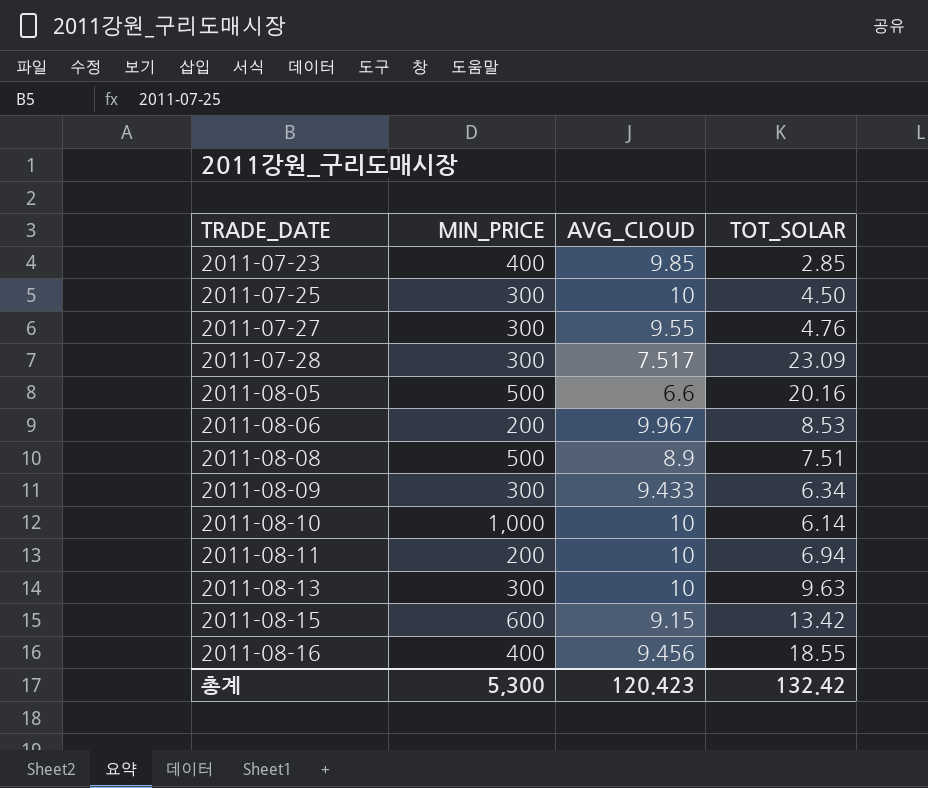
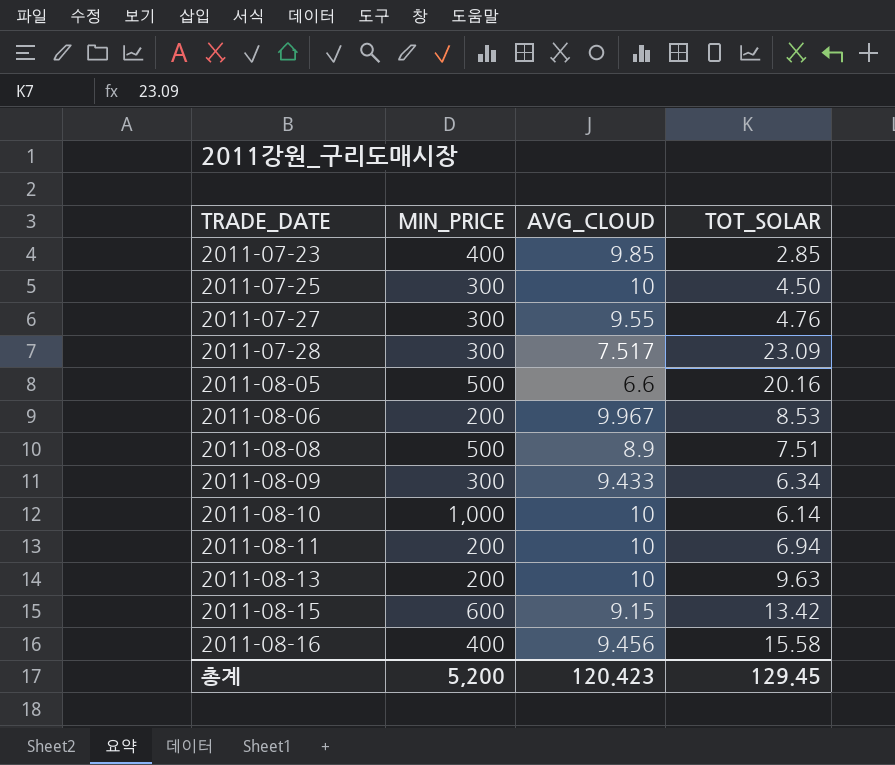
2011-08-13 | MIN_PRICE: 300 -> 200
2011-08-16 | TOT_SOLAR: 18.55 -> 15.58
총계 | MIN_PRICE: 5,300 -> 5,200
총계 | TOT_SOLAR: 132.42 -> 129.45

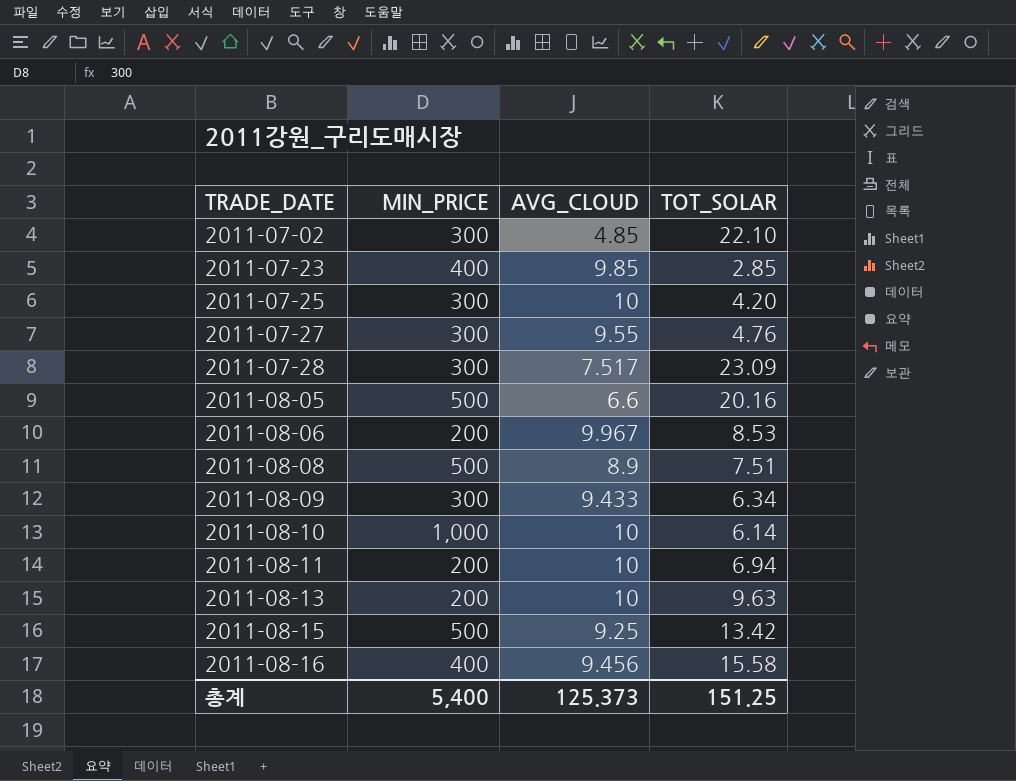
row 2011-07-02: none -> 300 | 4.85 | 22.10
2011-07-25 | TOT_SOLAR: 4.50 -> 4.20
2011-08-15 | MIN_PRICE: 600 -> 500
2011-08-15 | AVG_CLOUD: 9.15 -> 9.25
총계 | MIN_PRICE: 5,200 -> 5,400
총계 | AVG_CLOUD: 120.423 -> 125.373
총계 | TOT_SOLAR: 129.45 -> 151.25

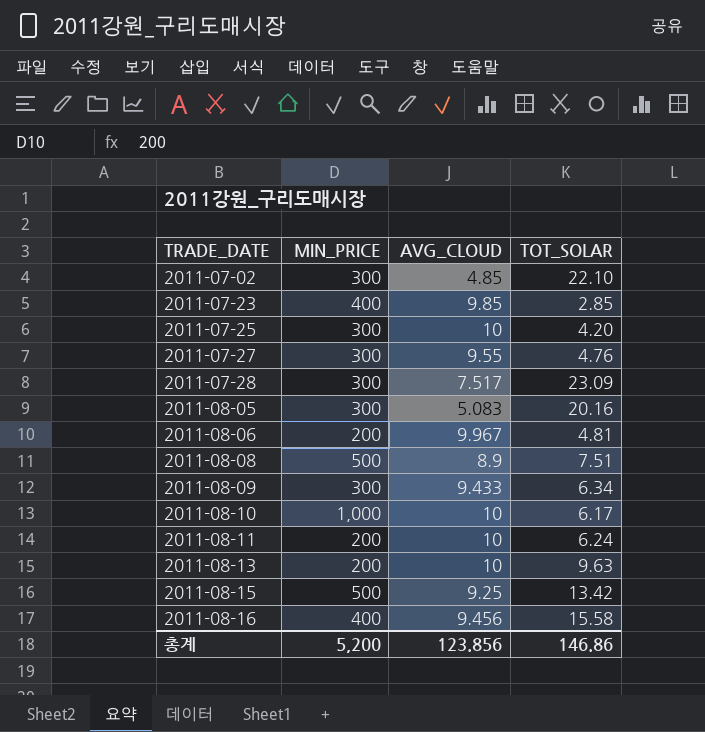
2011-08-05 | MIN_PRICE: 500 -> 300
2011-08-05 | AVG_CLOUD: 6.6 -> 5.083
2011-08-06 | TOT_SOLAR: 8.53 -> 4.81
2011-08-10 | TOT_SOLAR: 6.14 -> 6.17
2011-08-11 | TOT_SOLAR: 6.94 -> 6.24
총계 | MIN_PRICE: 5,400 -> 5,200
총계 | AVG_CLOUD: 125.373 -> 123.856
총계 | TOT_SOLAR: 151.25 -> 146.86

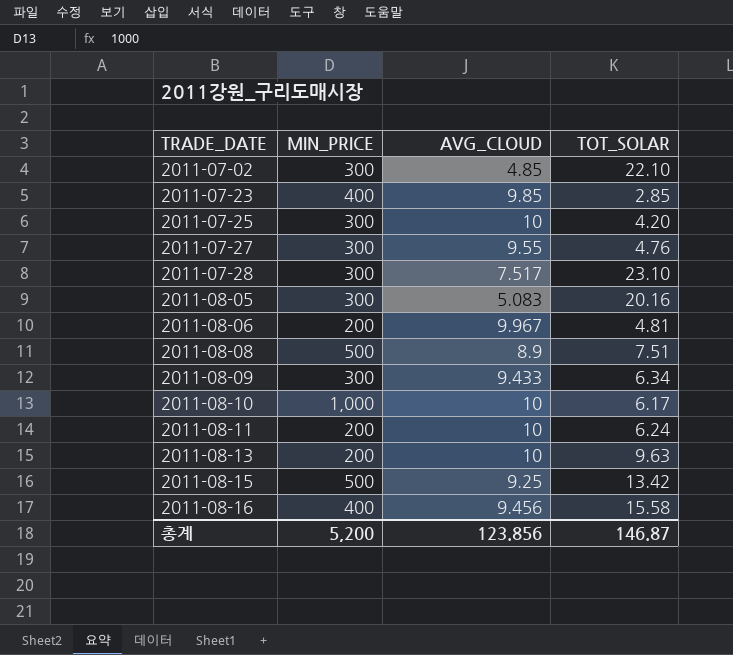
2011-07-28 | TOT_SOLAR: 23.09 -> 23.10
총계 | TOT_SOLAR: 146.86 -> 146.87

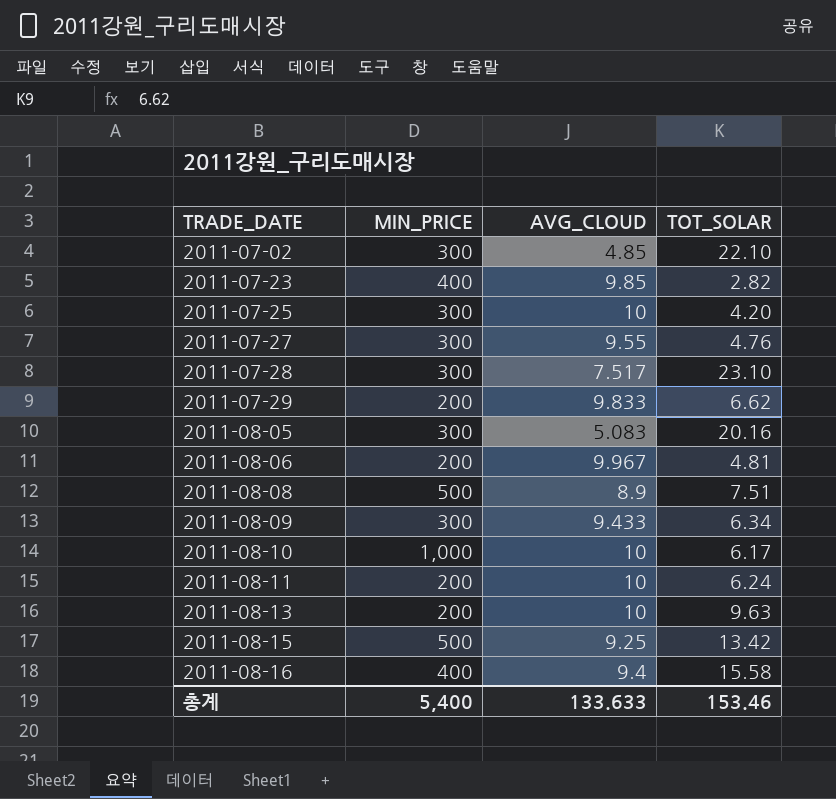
2011-07-23 | TOT_SOLAR: 2.85 -> 2.82
row 2011-07-29: none -> 200 | 9.833 | 6.62
2011-08-16 | AVG_CLOUD: 9.456 -> 9.4
총계 | MIN_PRICE: 5,200 -> 5,400
총계 | AVG_CLOUD: 123.856 -> 133.633
총계 | TOT_SOLAR: 146.87 -> 153.46

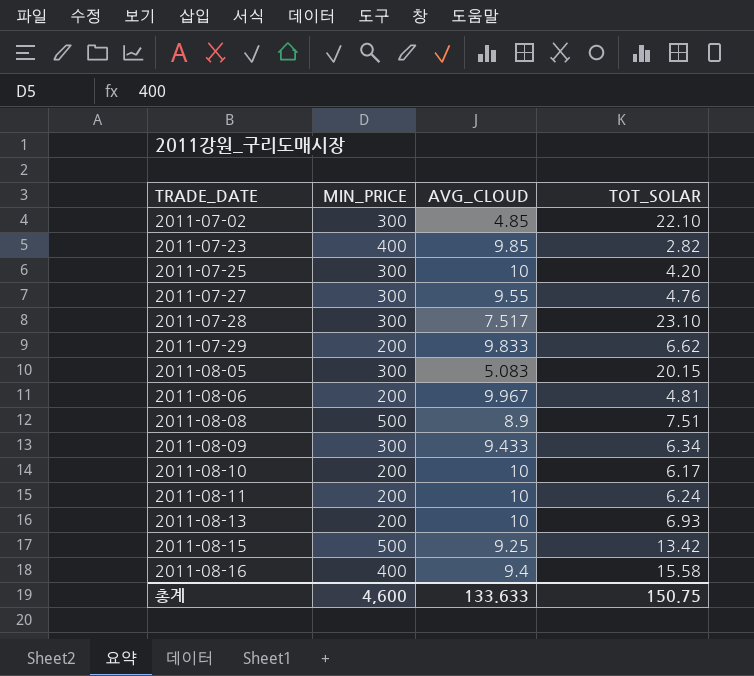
2011-08-05 | TOT_SOLAR: 20.16 -> 20.15
2011-08-10 | MIN_PRICE: 1,000 -> 200
2011-08-13 | TOT_SOLAR: 9.63 -> 6.93
총계 | MIN_PRICE: 5,400 -> 4,600
총계 | TOT_SOLAR: 153.46 -> 150.75

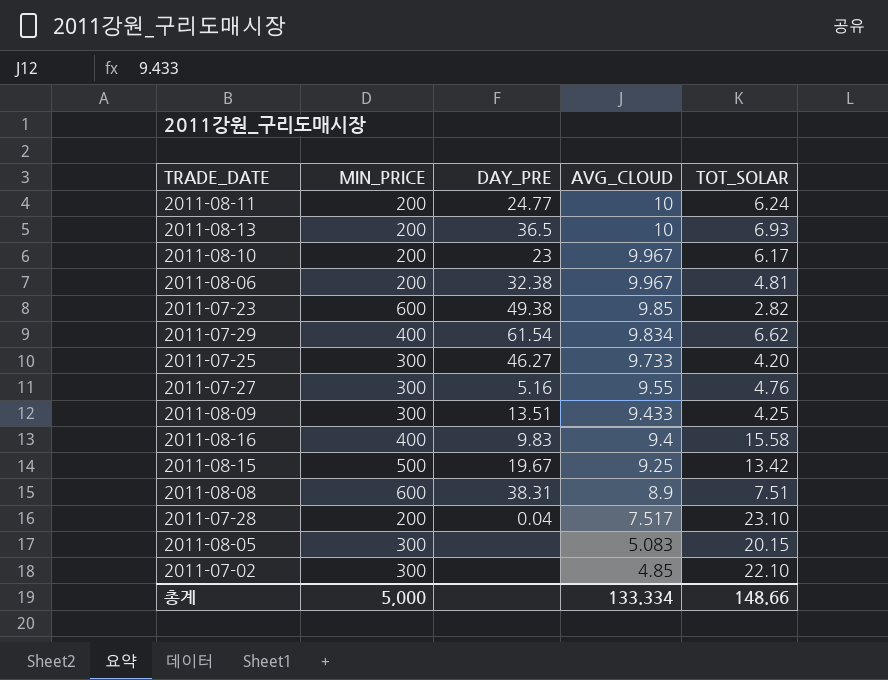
row order: TRADE_DATE ascending -> AVG_CLOUD descending
column DAY_PRE | position: none -> 3
2011-08-10 | AVG_CLOUD: 10 -> 9.967
2011-07-23 | MIN_PRICE: 400 -> 600
2011-07-29 | MIN_PRICE: 200 -> 400
2011-07-29 | AVG_CLOUD: 9.833 -> 9.834
2011-07-25 | AVG_CLOUD: 10 -> 9.733
2011-08-09 | TOT_SOLAR: 6.34 -> 4.25
2011-08-08 | MIN_PRICE: 500 -> 600
2011-07-28 | MIN_PRICE: 300 -> 200
총계 | MIN_PRICE: 4,600 -> 5,000
총계 | AVG_CLOUD: 133.633 -> 133.334
총계 | TOT_SOLAR: 150.75 -> 148.66

